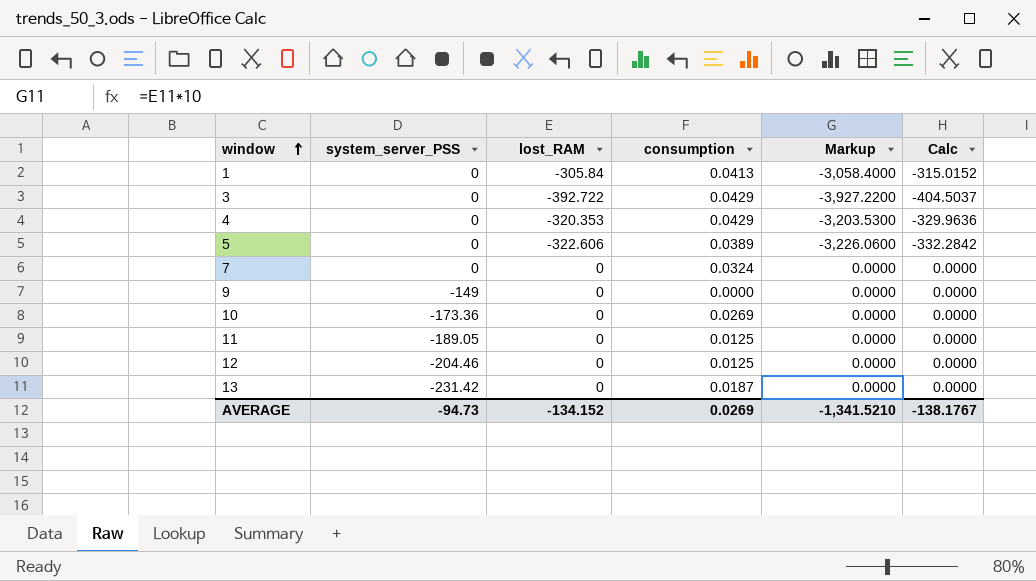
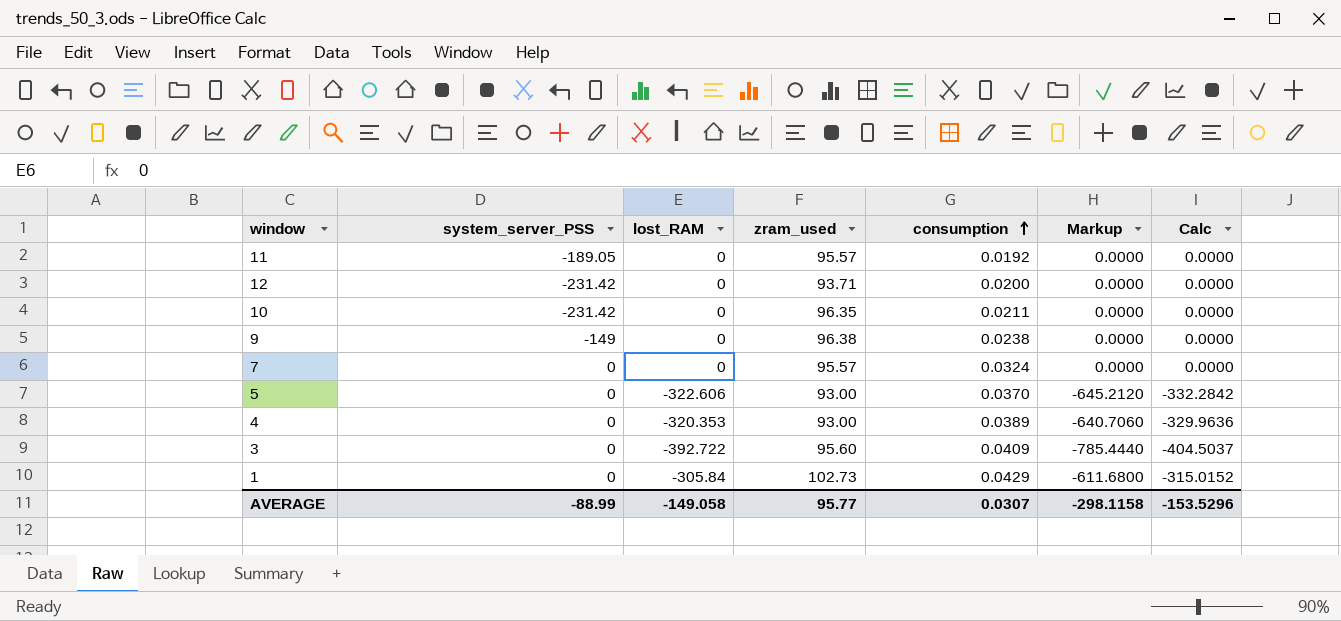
row order: window ascending -> consumption ascending
column zram_used | position: none -> 4
column Markup | formula: [lost_RAM] * 10 -> [lost_RAM] * 2
row 13: -231.42 | 0 | 0.0187 | 0.0000 | 0.0000 -> none
11 | consumption: 0.0125 -> 0.0192
12 | system_server_PSS: -204.46 -> -231.42
12 | consumption: 0.0125 -> 0.0200
10 | system_server_PSS: -173.36 -> -231.42
10 | consumption: 0.0269 -> 0.0211
9 | consumption: 0.0000 -> 0.0238
5 | consumption: 0.0389 -> 0.0370
4 | consumption: 0.0429 -> 0.0389
3 | consumption: 0.0429 -> 0.0409
1 | consumption: 0.0413 -> 0.0429
AVERAGE | system_server_PSS: -94.73 -> -88.99
AVERAGE | lost_RAM: -134.152 -> -149.058
AVERAGE | consumption: 0.0269 -> 0.0307
AVERAGE | Markup: -1,341.5210 -> -298.1158
AVERAGE | Calc: -138.1767 -> -153.5296

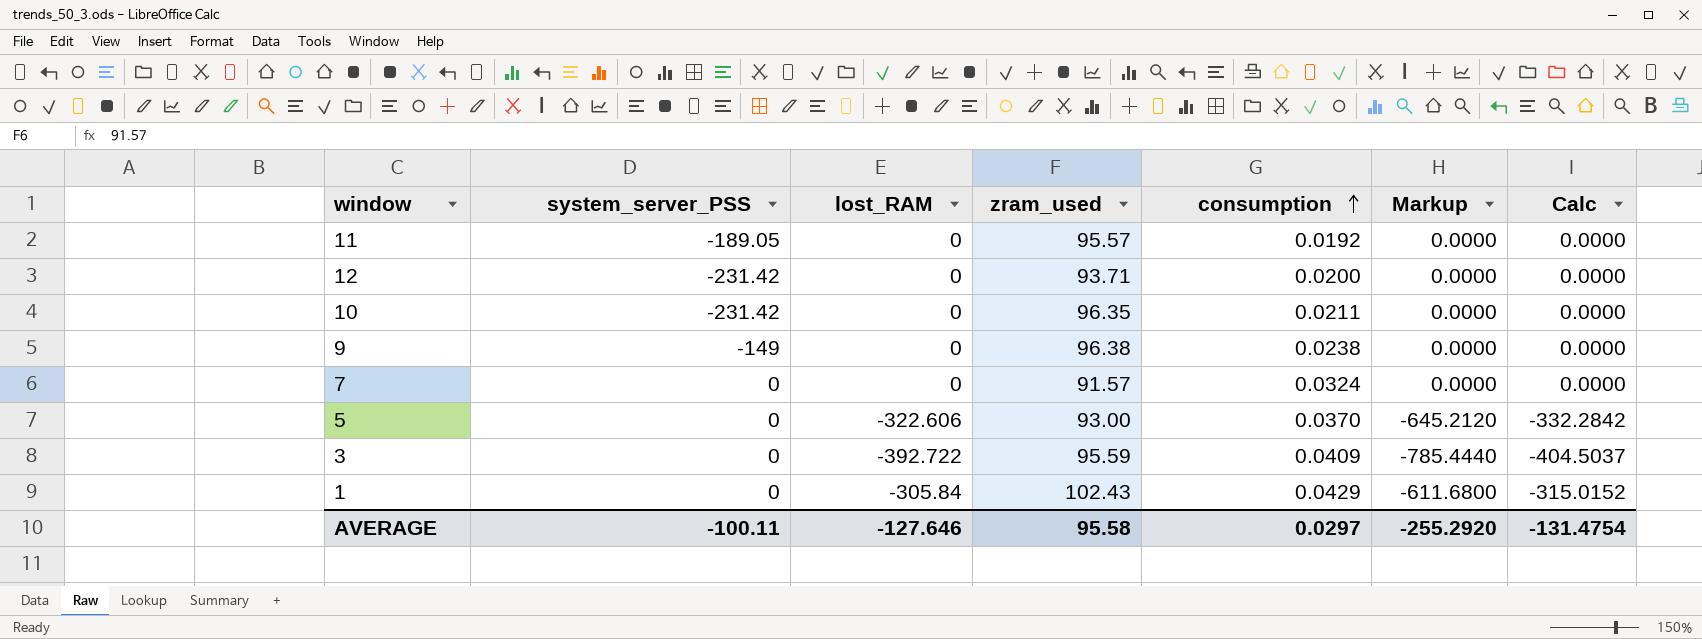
row 4: 0 | -320.353 | 93.00 | 0.0389 | -640.7060 | -329.9636 -> none
7 | zram_used: 95.57 -> 91.57
3 | zram_used: 95.60 -> 95.59
1 | zram_used: 102.73 -> 102.43
AVERAGE | system_server_PSS: -88.99 -> -100.11
AVERAGE | lost_RAM: -149.058 -> -127.646
AVERAGE | zram_used: 95.77 -> 95.58
AVERAGE | consumption: 0.0307 -> 0.0297
AVERAGE | Markup: -298.1158 -> -255.2920
AVERAGE | Calc: -153.5296 -> -131.4754

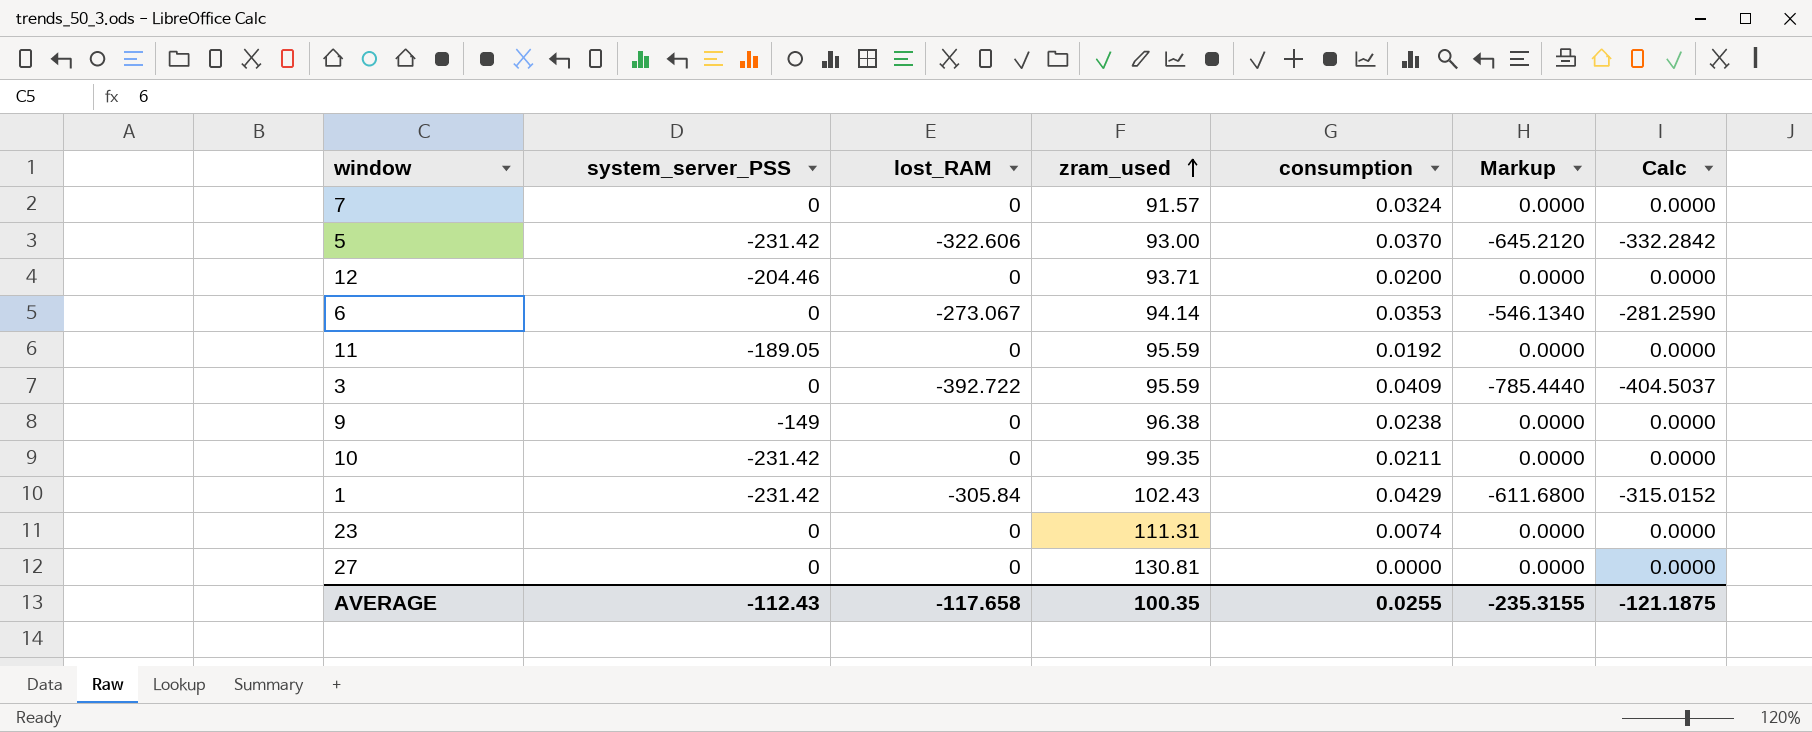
row order: consumption ascending -> zram_used ascending
5 | system_server_PSS: 0 -> -231.42
12 | system_server_PSS: -231.42 -> -204.46
row 6: none -> 0 | -273.067 | 94.14 | 0.0353 | -546.1340 | -281.2590
11 | zram_used: 95.57 -> 95.59
10 | zram_used: 96.35 -> 99.35
1 | system_server_PSS: 0 -> -231.42
row 23: none -> 0 | 0 | 111.31 | 0.0074 | 0.0000 | 0.0000
row 27: none -> 0 | 0 | 130.81 | 0.0000 | 0.0000 | 0.0000
AVERAGE | system_server_PSS: -100.11 -> -112.43
AVERAGE | lost_RAM: -127.646 -> -117.658
AVERAGE | zram_used: 95.58 -> 100.35
AVERAGE | consumption: 0.0297 -> 0.0255
AVERAGE | Markup: -255.2920 -> -235.3155
AVERAGE | Calc: -131.4754 -> -121.1875

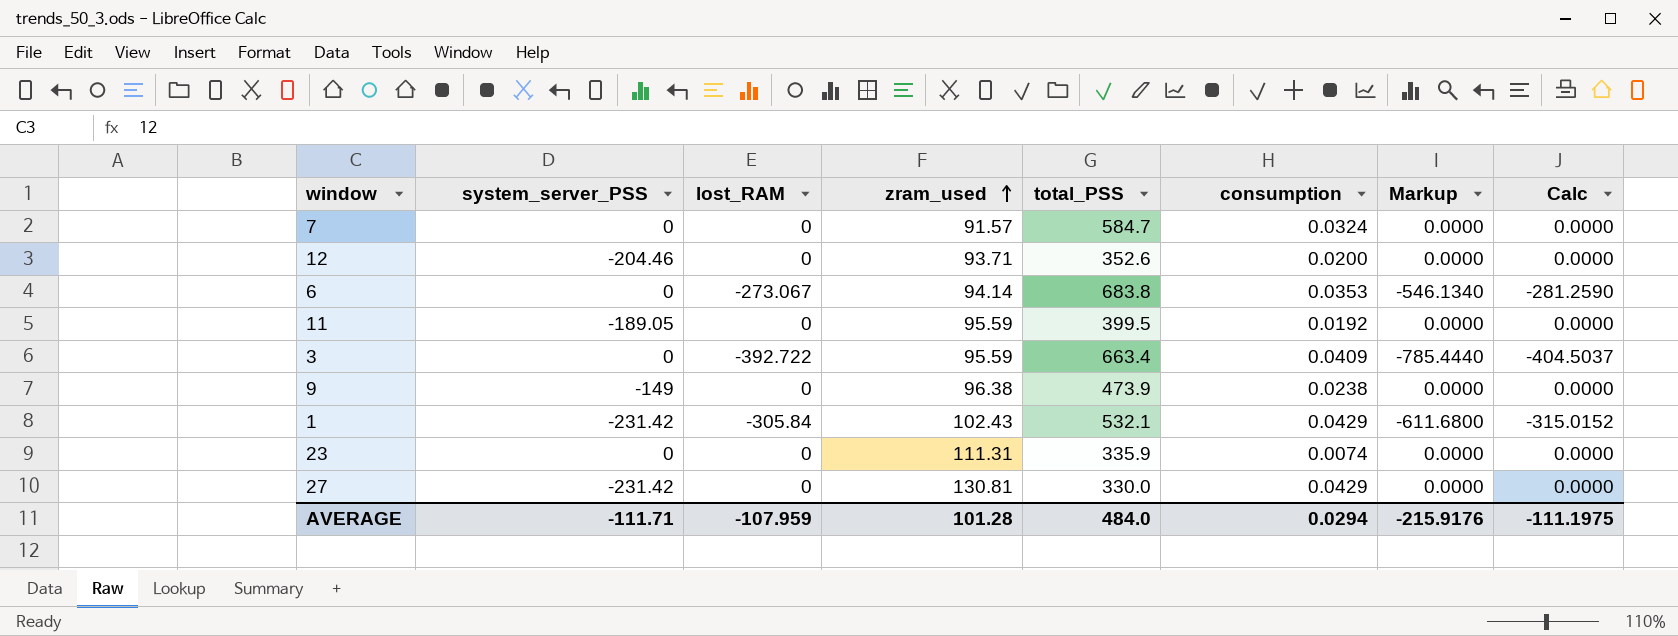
column total_PSS | position: none -> 5
row 5: -231.42 | -322.606 | 93.00 | 0.0370 | -645.2120 | -332.2842 -> none
row 10: -231.42 | 0 | 99.35 | 0.0211 | 0.0000 | 0.0000 -> none
27 | system_server_PSS: 0 -> -231.42
27 | consumption: 0.0000 -> 0.0429
AVERAGE | system_server_PSS: -112.43 -> -111.71
AVERAGE | lost_RAM: -117.658 -> -107.959
AVERAGE | zram_used: 100.35 -> 101.28
AVERAGE | consumption: 0.0255 -> 0.0294
AVERAGE | Markup: -235.3155 -> -215.9176
AVERAGE | Calc: -121.1875 -> -111.1975

